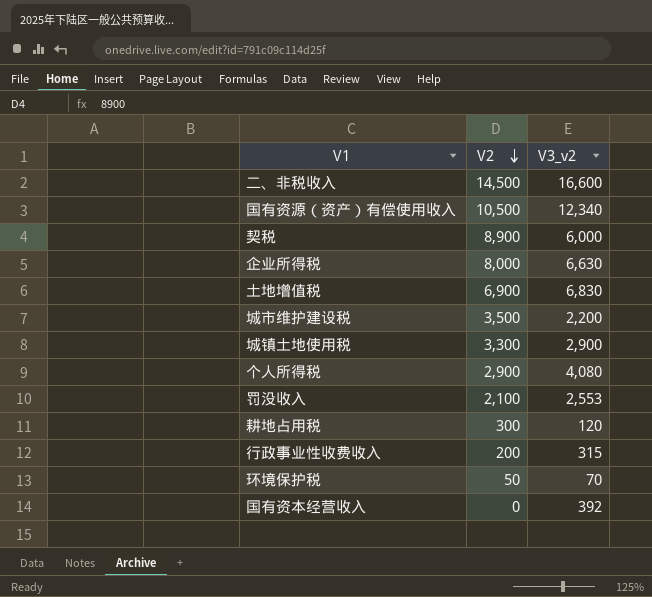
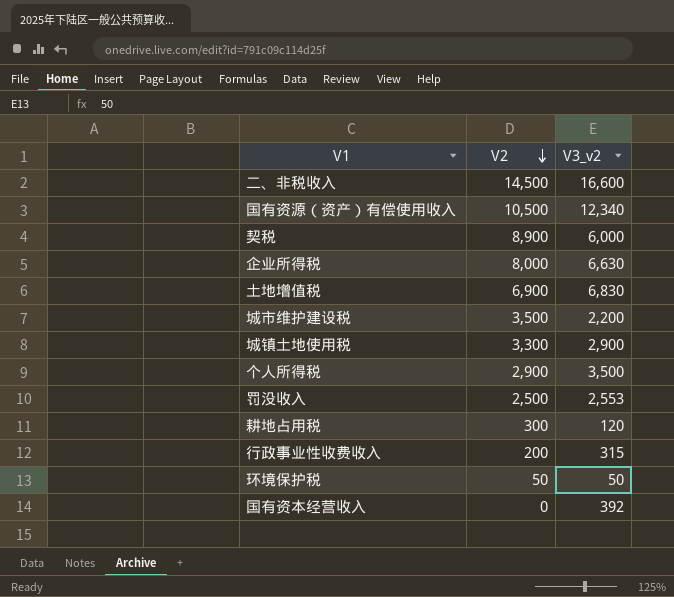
个人所得税 | V3_v2: 4,080 -> 3,500
罚没收入 | V2: 2,100 -> 2,500
环境保护税 | V3_v2: 70 -> 50

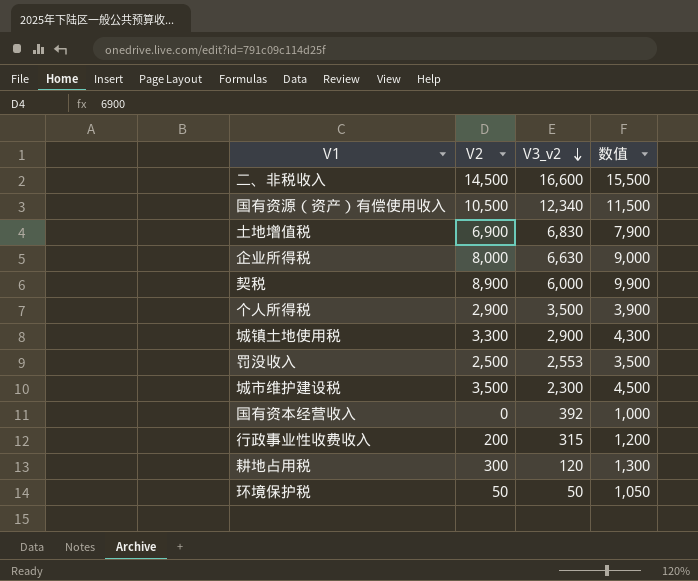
row order: V2 descending -> V3_v2 descending
column 数值 | formula: none -> [V2] + 1000
城市维护建设税 | V3_v2: 2,200 -> 2,300

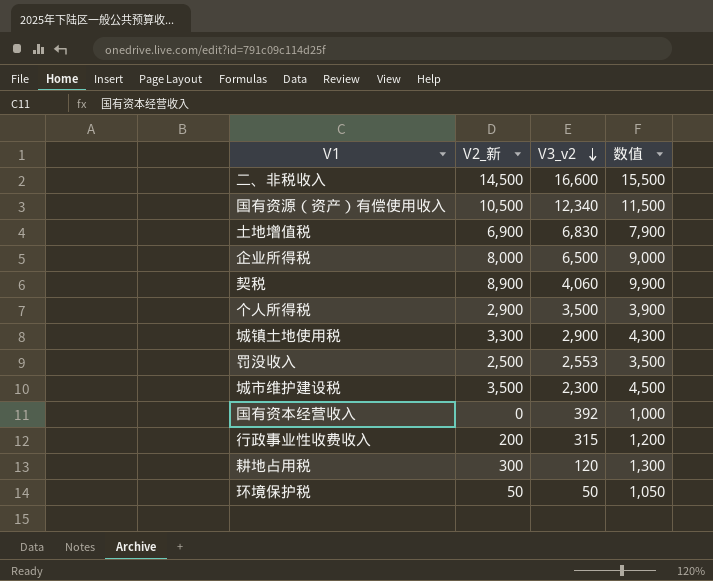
column name: V2 -> V2_新
企业所得税 | V3_v2: 6,630 -> 6,500
契税 | V3_v2: 6,000 -> 4,060

